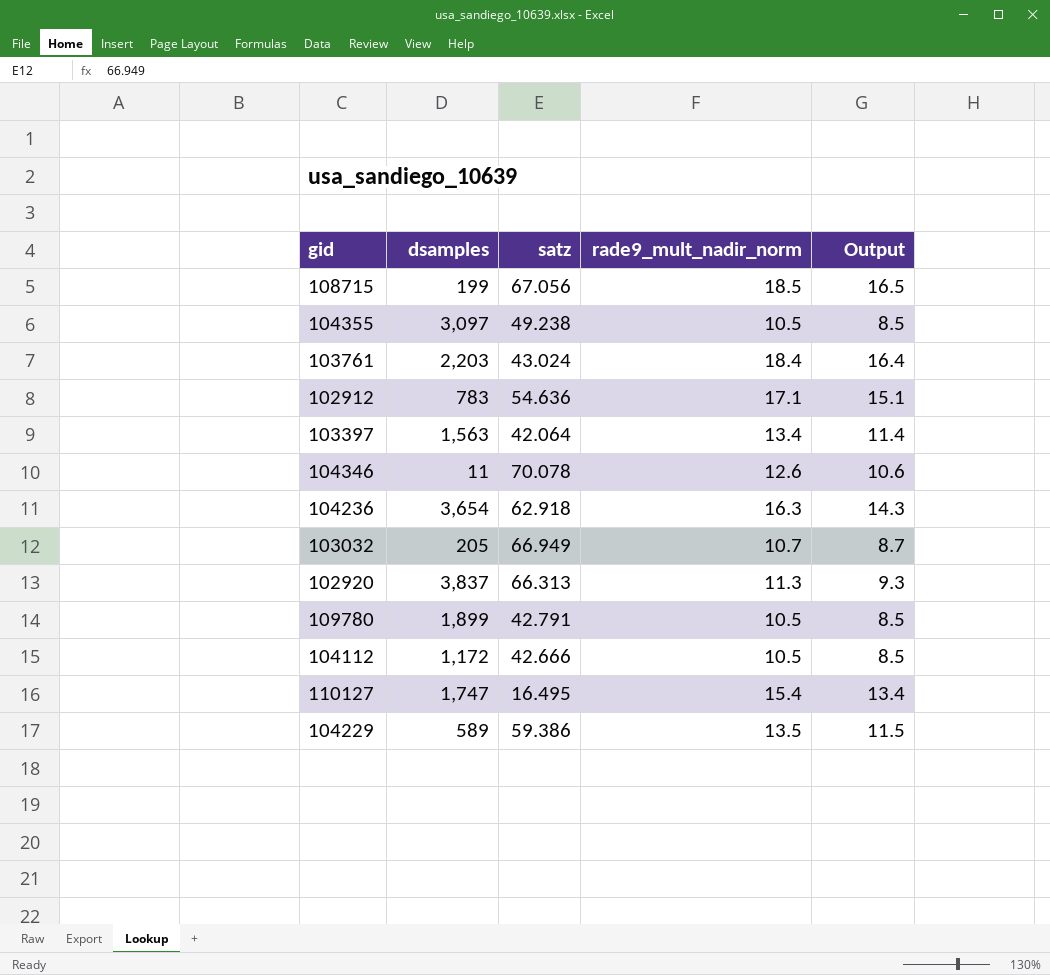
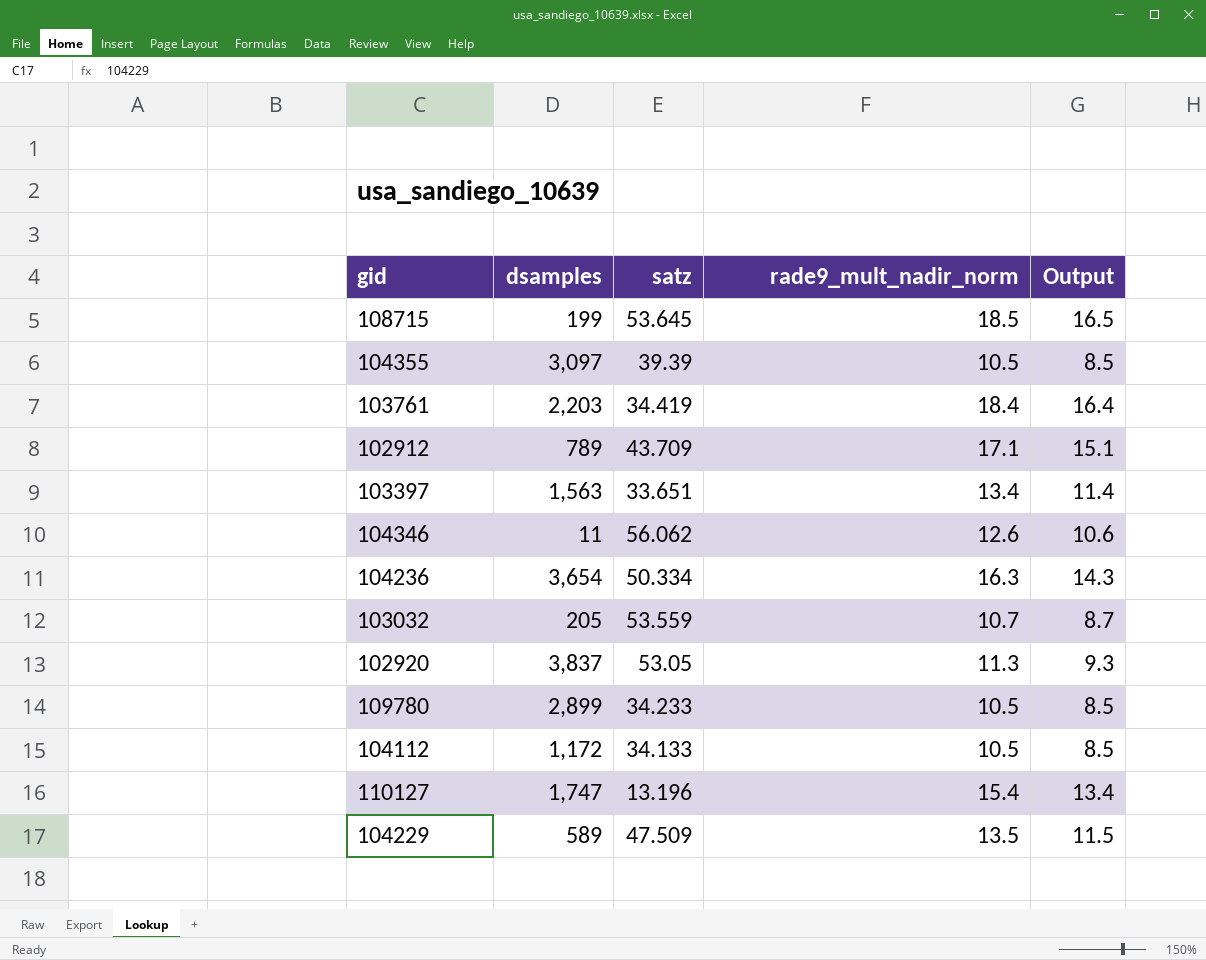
108715 | satz: 67.056 -> 53.645
104355 | satz: 49.238 -> 39.39
103761 | satz: 43.024 -> 34.419
102912 | dsamples: 783 -> 789
102912 | satz: 54.636 -> 43.709
103397 | satz: 42.064 -> 33.651
104346 | satz: 70.078 -> 56.062
104236 | satz: 62.918 -> 50.334
103032 | satz: 66.949 -> 53.559
102920 | satz: 66.313 -> 53.05
109780 | dsamples: 1,899 -> 2,899
109780 | satz: 42.791 -> 34.233
104112 | satz: 42.666 -> 34.133
110127 | satz: 16.495 -> 13.196
104229 | satz: 59.386 -> 47.509

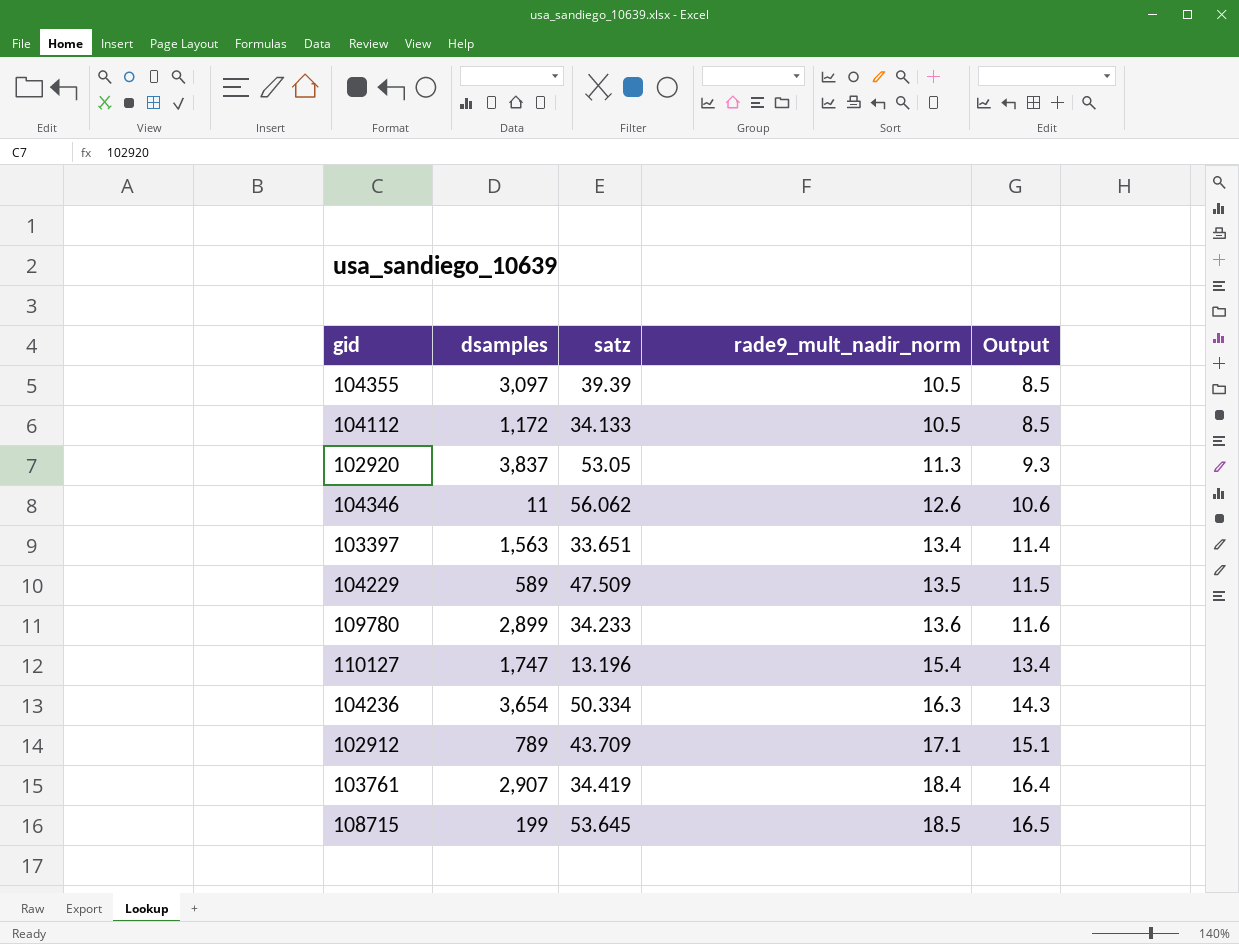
row order: none -> rade9_mult_nadir_norm ascending
row 103032: 205 | 53.559 | 10.7 | 8.7 -> none
109780 | rade9_mult_nadir_norm: 10.5 -> 13.6
109780 | Output: 8.5 -> 11.6
103761 | dsamples: 2,203 -> 2,907

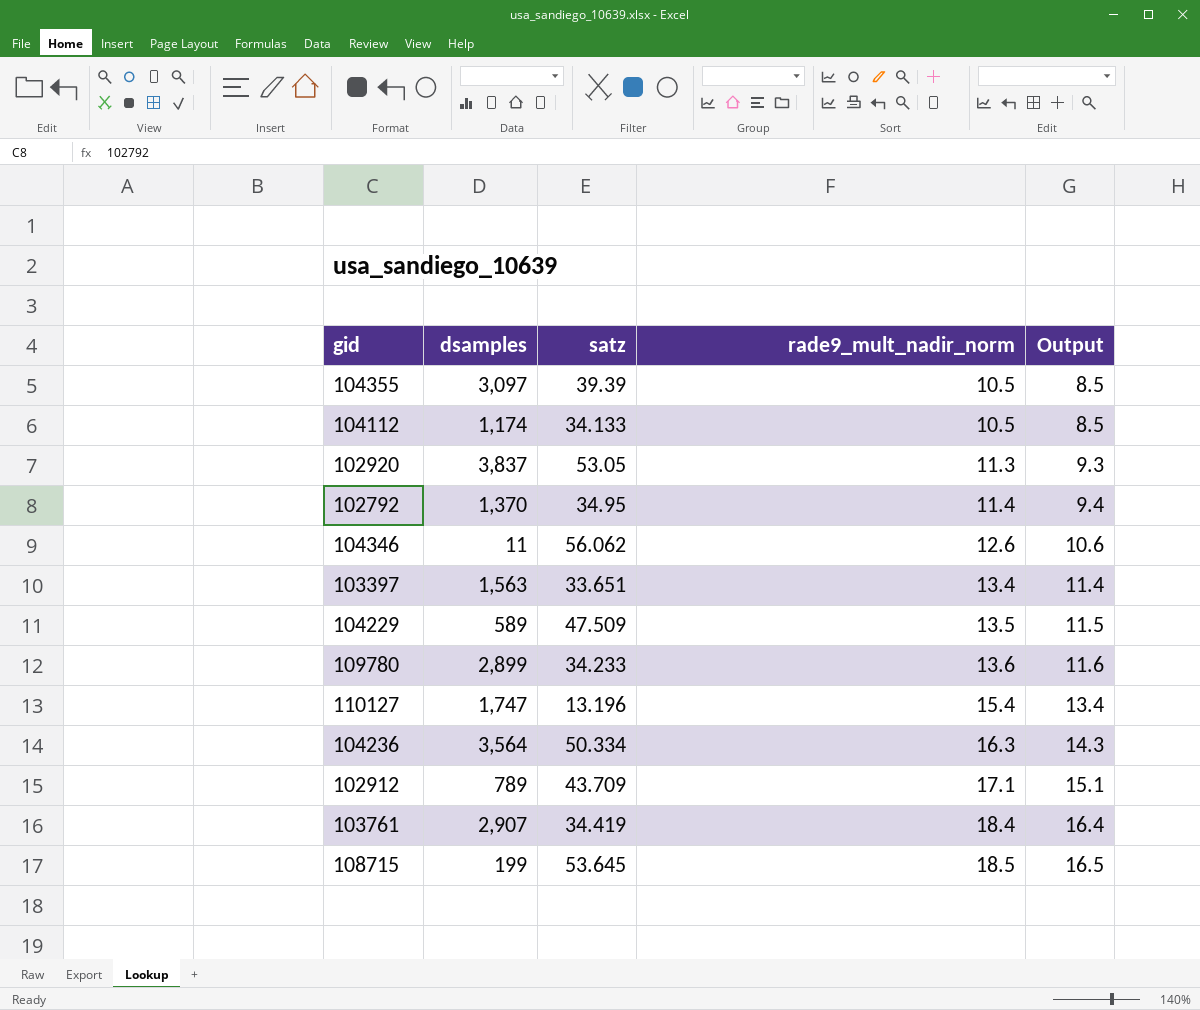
104112 | dsamples: 1,172 -> 1,174
row 102792: none -> 1,370 | 34.95 | 11.4 | 9.4
104236 | dsamples: 3,654 -> 3,564

